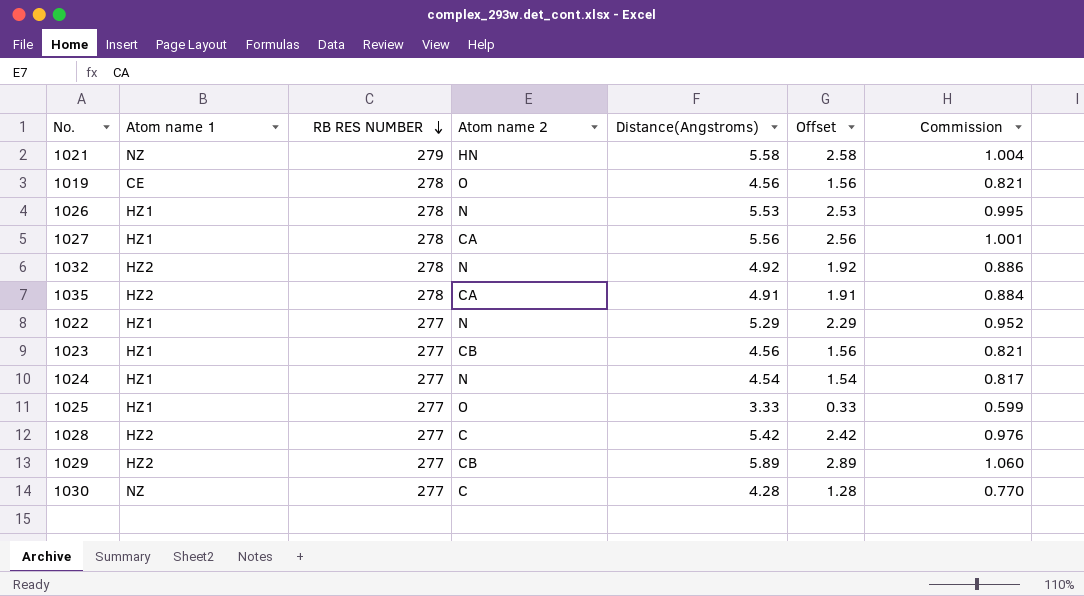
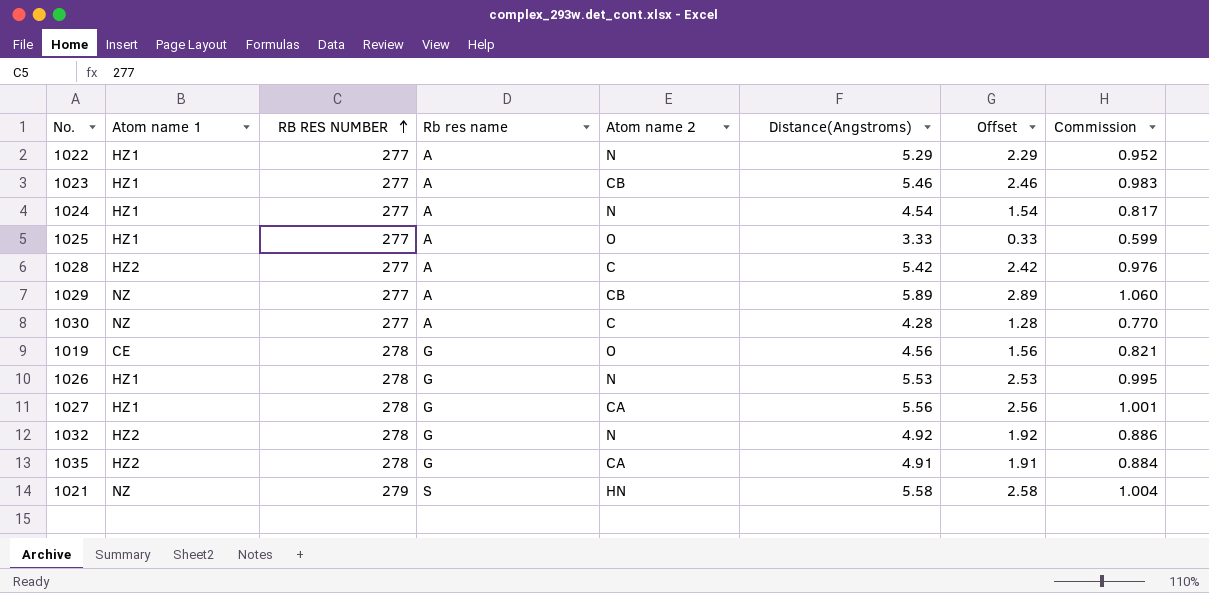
row order: RB RES NUMBER descending -> RB RES NUMBER ascending
column Rb res name | position: none -> 4
1023 | Distance(Angstroms): 4.56 -> 5.46
1023 | Offset: 1.56 -> 2.46
1023 | Commission: 0.821 -> 0.983
1029 | Atom name 1: HZ2 -> NZ

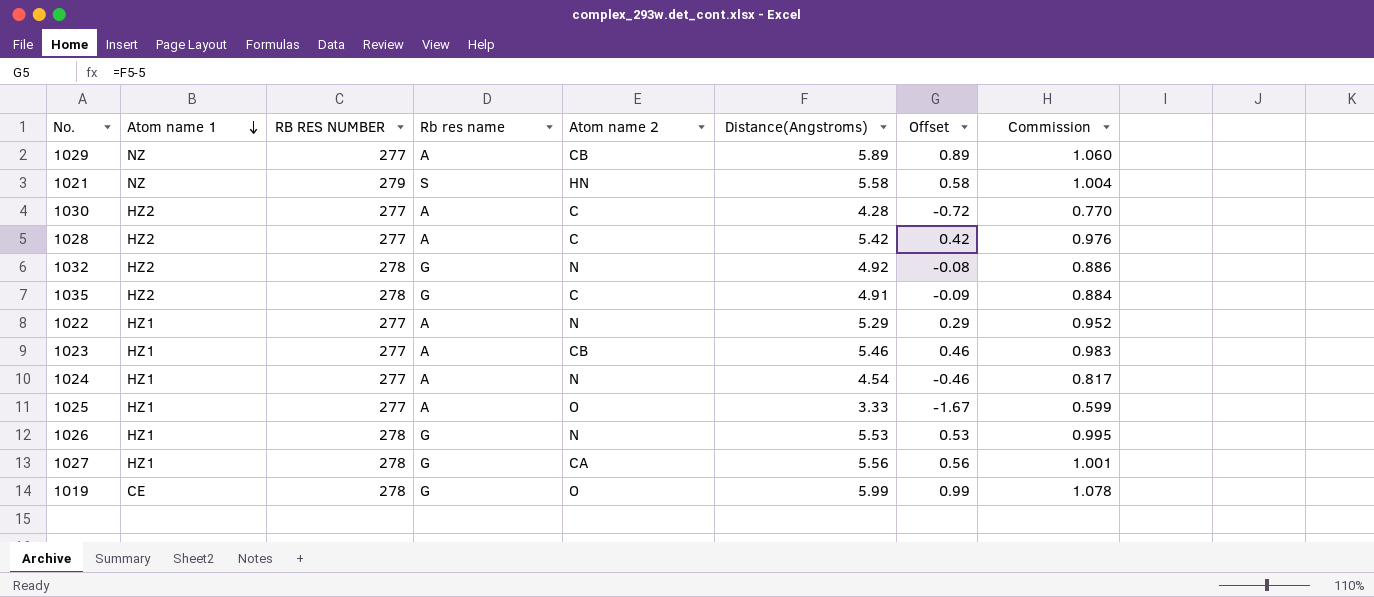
row order: RB RES NUMBER ascending -> Atom name 1 descending
column Offset | formula: [Distance(Angstroms)] - 3 -> [Distance(Angstroms)] - 5
1030 | Atom name 1: NZ -> HZ2
1035 | Atom name 2: CA -> C
1019 | Distance(Angstroms): 4.56 -> 5.99
1019 | Commission: 0.821 -> 1.078

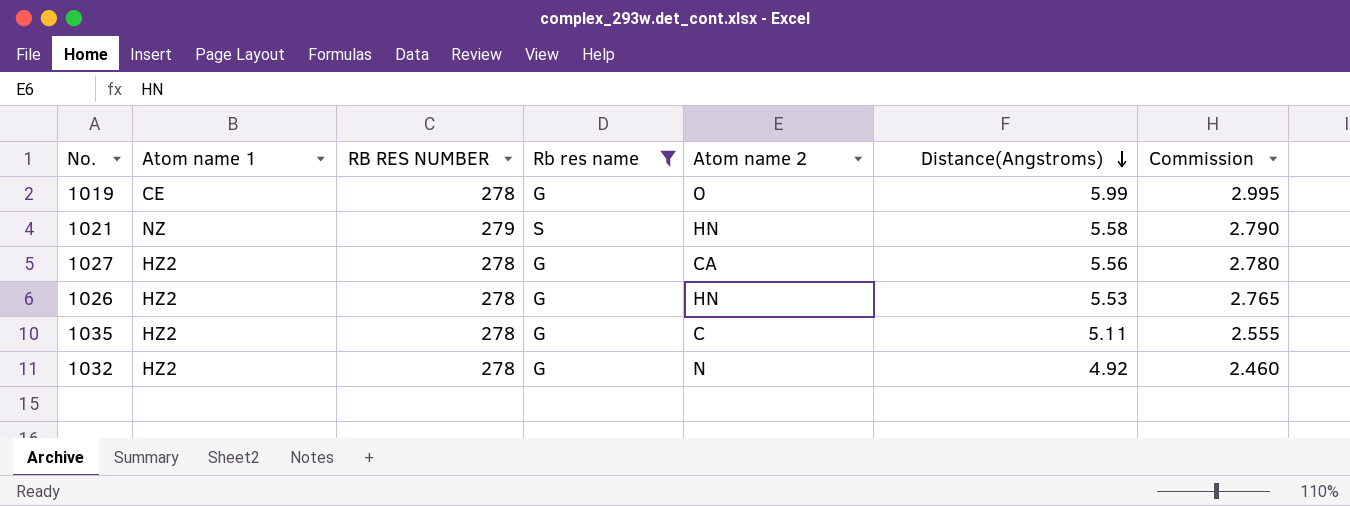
filter: none -> Rb res name != A
row order: Atom name 1 descending -> Distance(Angstroms) descending
column Offset | formula: [Distance(Angstroms)] - 5 -> none
column Commission | formula: [Distance(Angstroms)] * 0.18 -> [Distance(Angstroms)] * 0.5
1027 | Atom name 1: HZ1 -> HZ2
1026 | Atom name 1: HZ1 -> HZ2
1026 | Atom name 2: N -> HN
1035 | Distance(Angstroms): 4.91 -> 5.11

